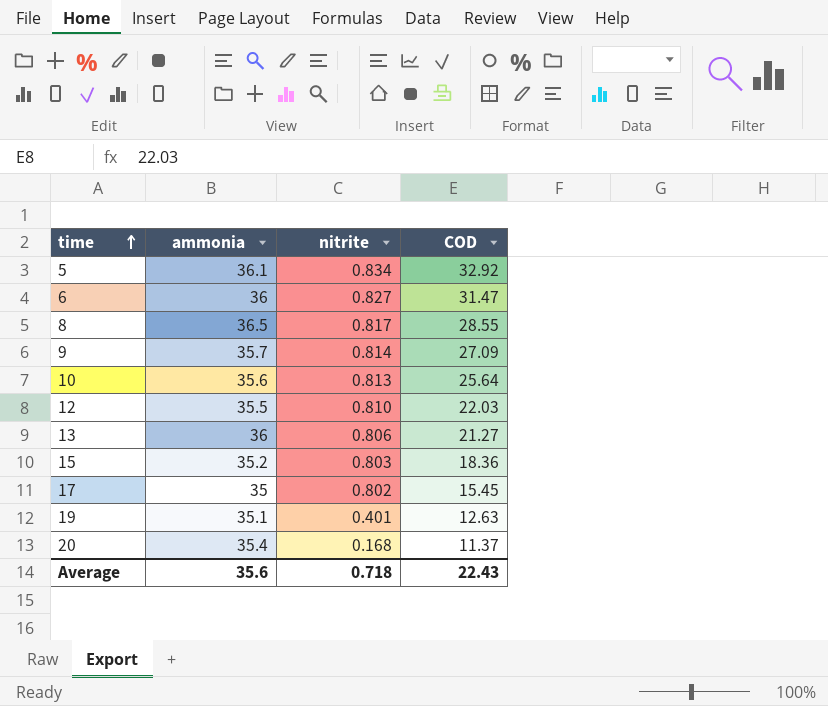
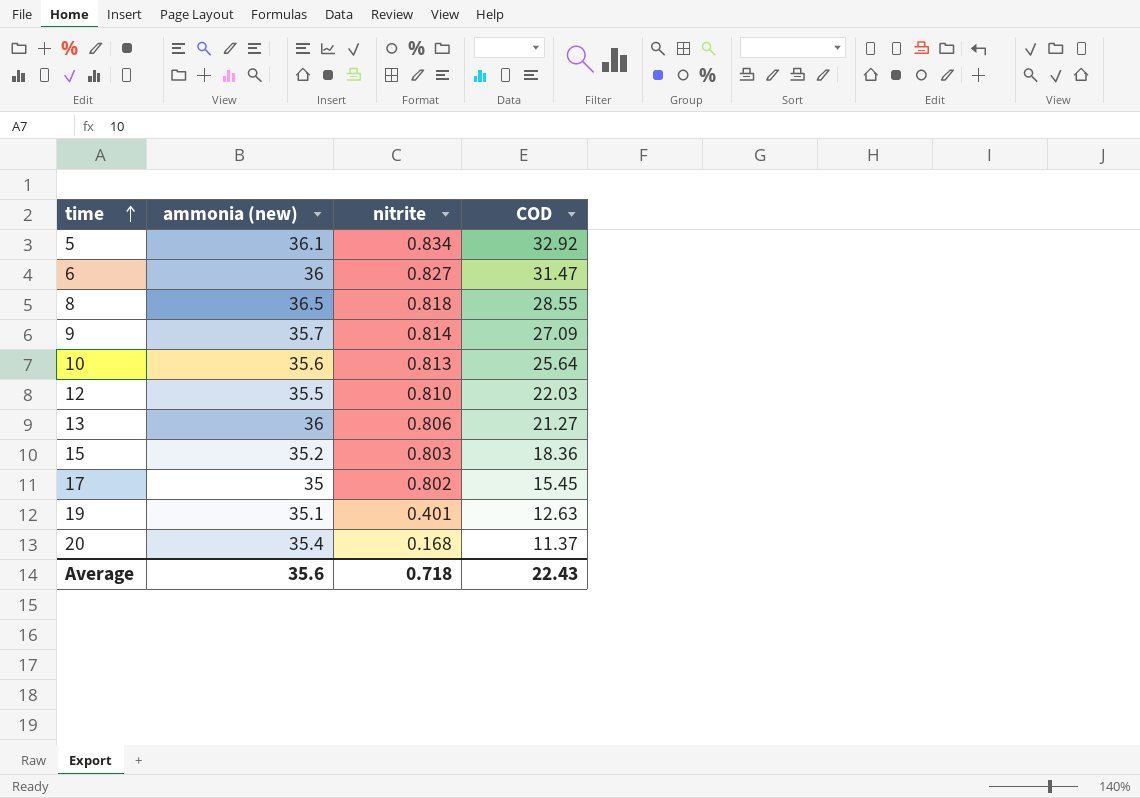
column name: ammonia -> ammonia (new)
8 | nitrite: 0.817 -> 0.818

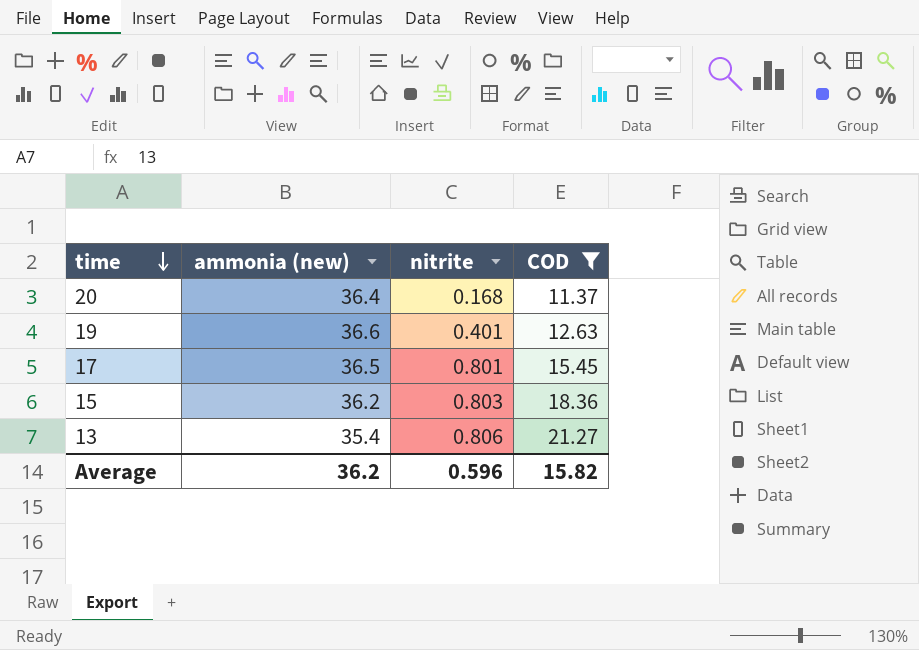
filter: none -> COD <= 21.27
row order: time ascending -> time descending
20 | ammonia (new): 35.4 -> 36.4
19 | ammonia (new): 35.1 -> 36.6
17 | ammonia (new): 35 -> 36.5
17 | nitrite: 0.802 -> 0.801
15 | ammonia (new): 35.2 -> 36.2
13 | ammonia (new): 36 -> 35.4
Average | ammonia (new): 35.6 -> 36.2
Average | nitrite: 0.718 -> 0.596
Average | COD: 22.43 -> 15.82

